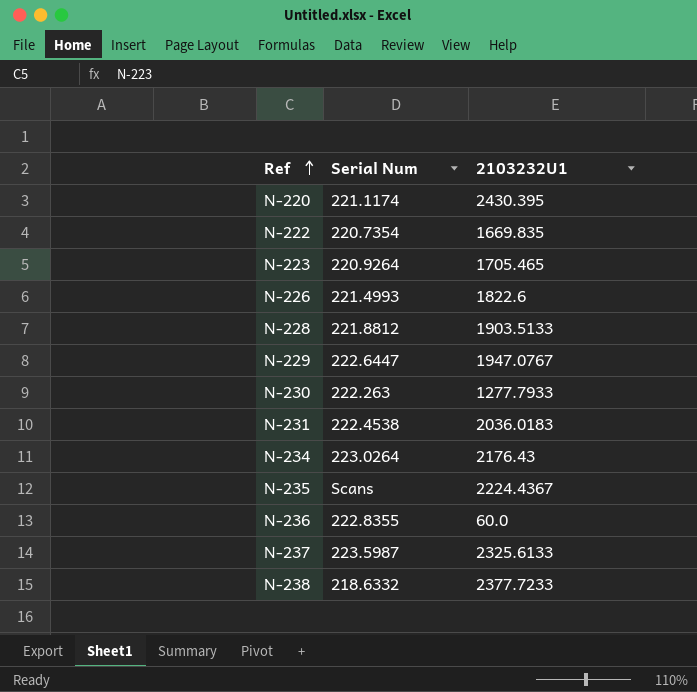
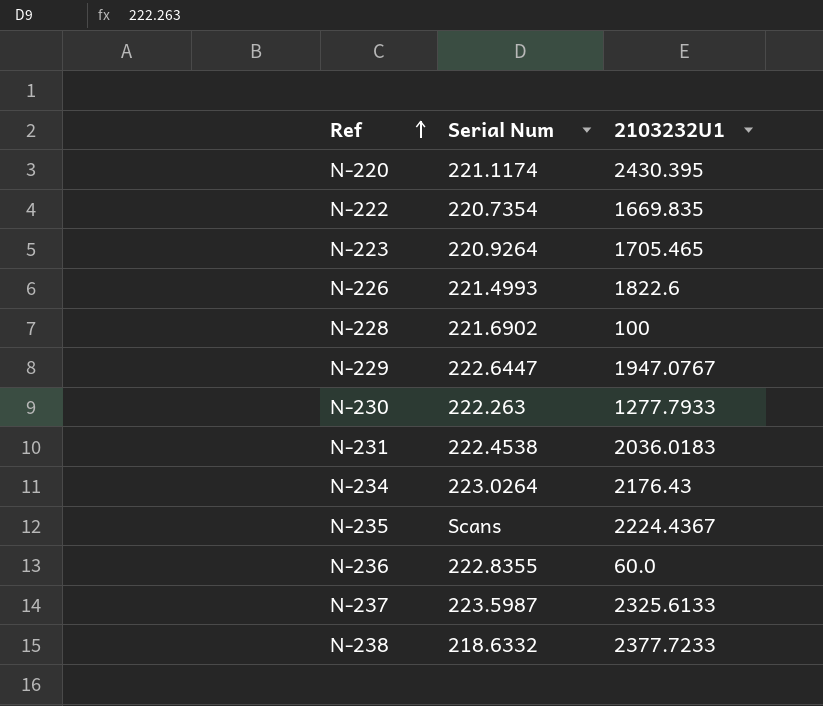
N-228 | Serial Num: 221.8812 -> 221.6902
N-228 | 2103232U1: 1903.5133 -> 100

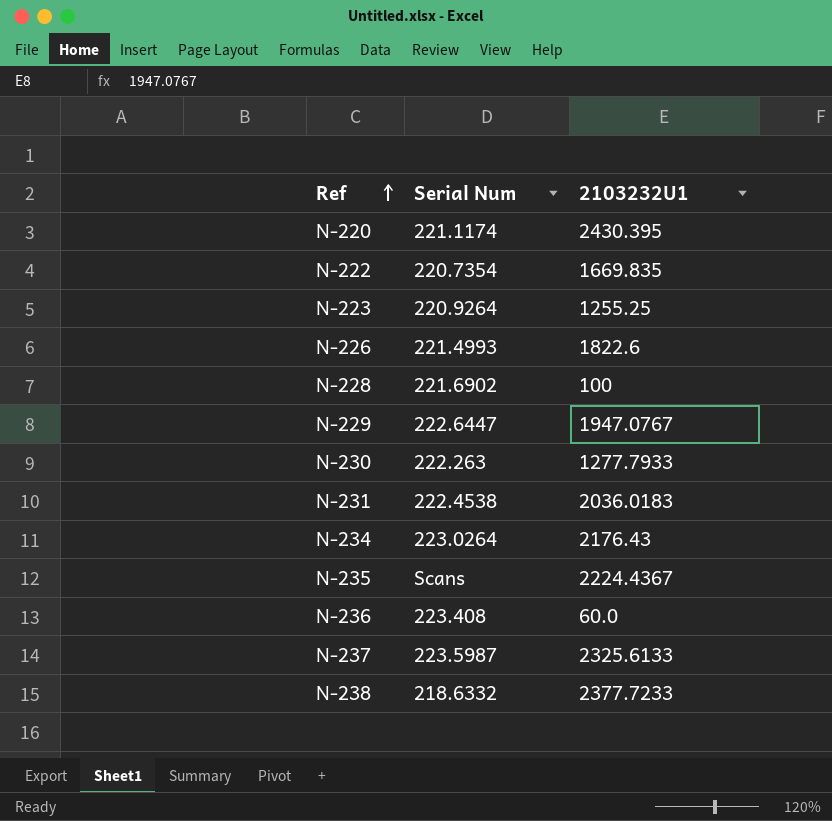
N-223 | 2103232U1: 1705.465 -> 1255.25
N-236 | Serial Num: 222.8355 -> 223.408

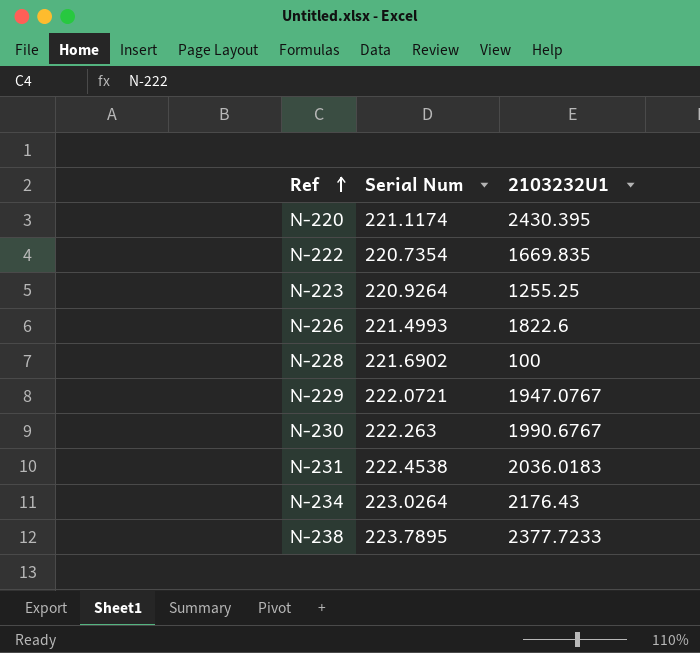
row N-235: Scans | 2224.4367 -> none
row N-236: 223.408 | 60.0 -> none
row N-237: 223.5987 | 2325.6133 -> none
N-229 | Serial Num: 222.6447 -> 222.0721
N-230 | 2103232U1: 1277.7933 -> 1990.6767
N-238 | Serial Num: 218.6332 -> 223.7895

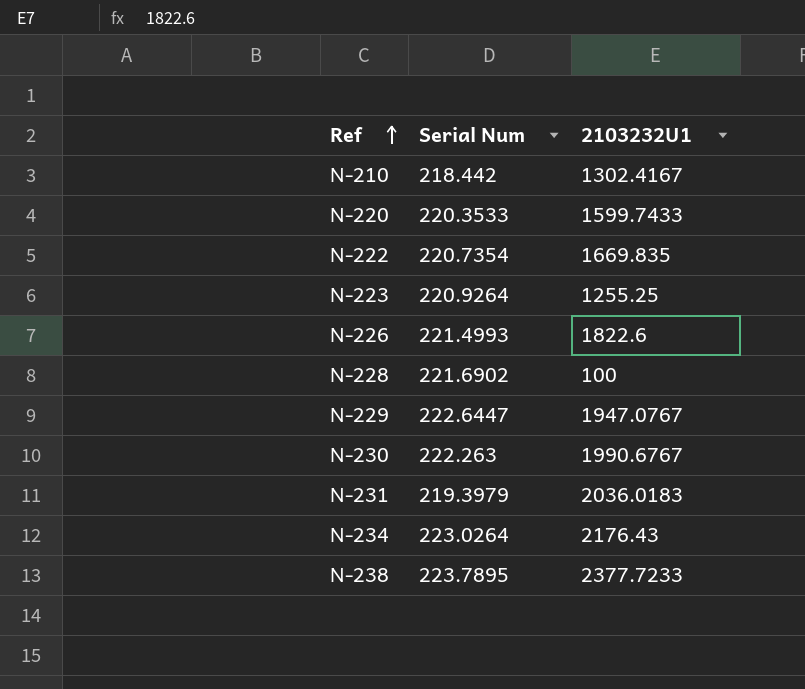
row N-210: none -> 218.442 | 1302.4167
N-220 | Serial Num: 221.1174 -> 220.3533
N-220 | 2103232U1: 2430.395 -> 1599.7433
N-229 | Serial Num: 222.0721 -> 222.6447
N-231 | Serial Num: 222.4538 -> 219.3979

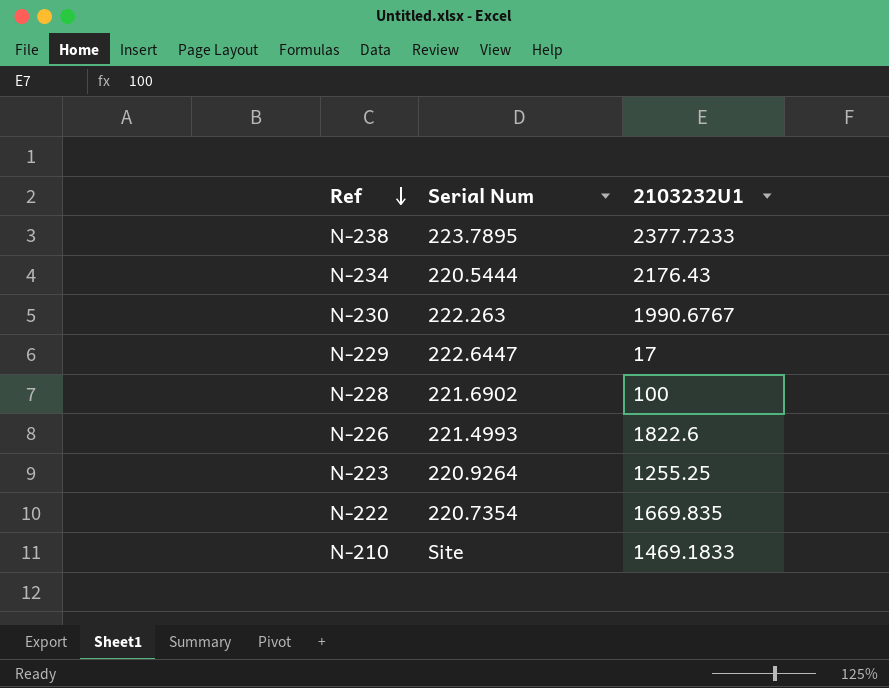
row order: Ref ascending -> Ref descending
row N-220: 220.3533 | 1599.7433 -> none
row N-231: 219.3979 | 2036.0183 -> none
N-234 | Serial Num: 223.0264 -> 220.5444
N-229 | 2103232U1: 1947.0767 -> 17
N-210 | Serial Num: 218.442 -> Site
N-210 | 2103232U1: 1302.4167 -> 1469.1833

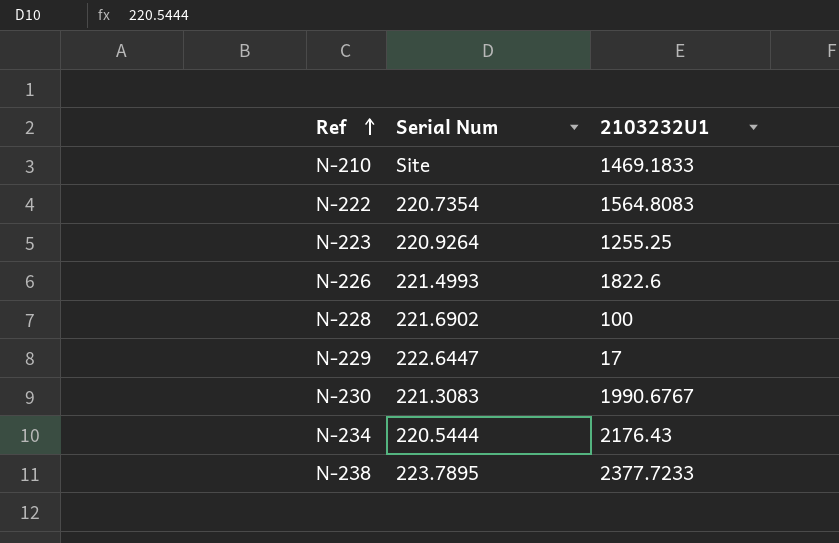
row order: Ref descending -> Ref ascending
N-222 | 2103232U1: 1669.835 -> 1564.8083
N-230 | Serial Num: 222.263 -> 221.3083

